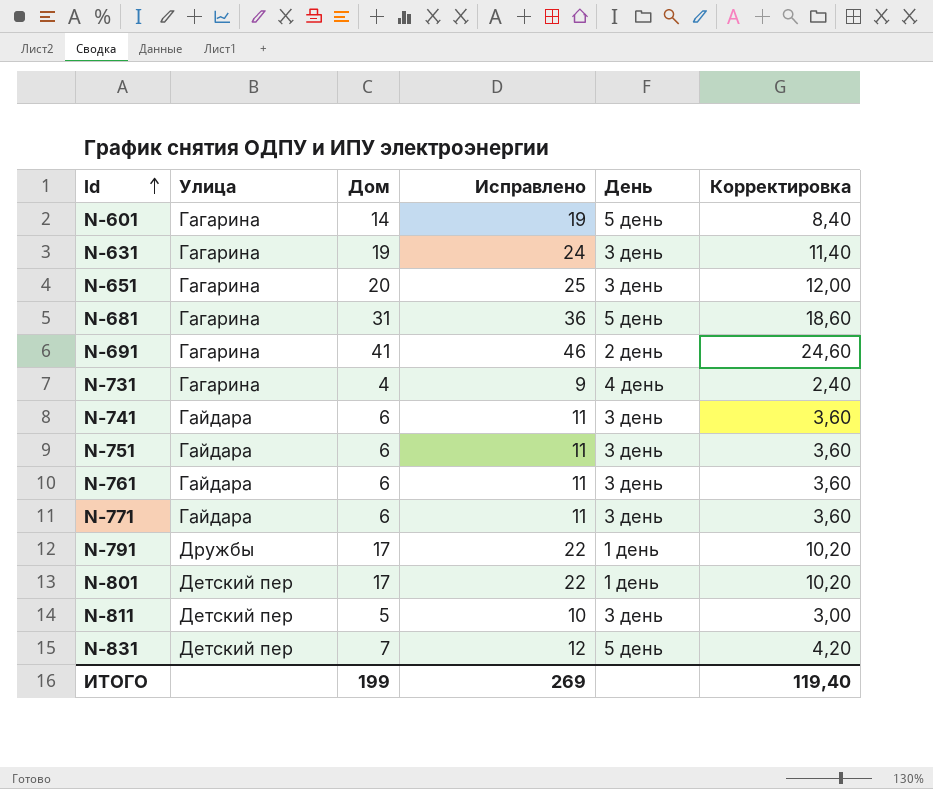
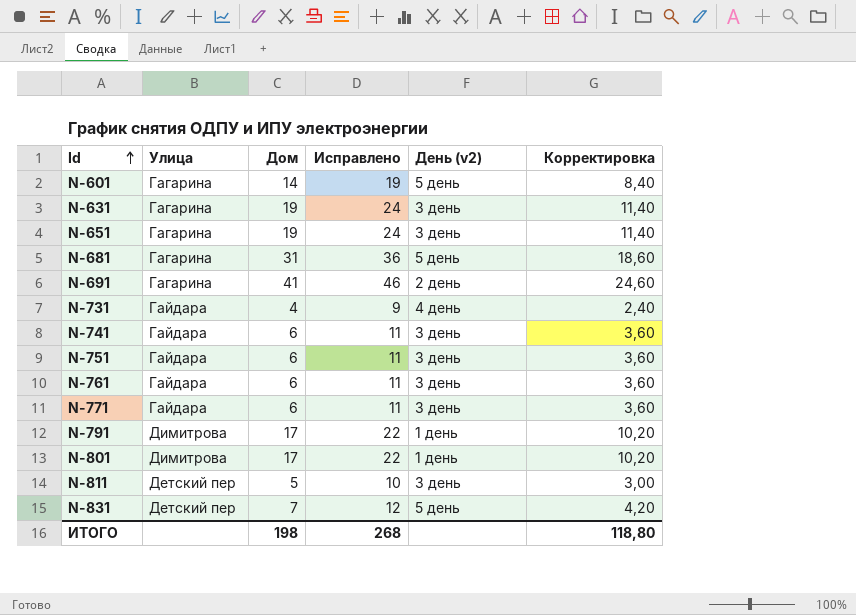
column name: День -> День (v2)
N-651 | Дом: 20 -> 19
N-651 | Исправлено: 25 -> 24
N-651 | Корректировка: 12,00 -> 11,40
N-731 | Улица: Гагарина -> Гайдара
N-791 | Улица: Дружбы -> Димитрова
N-801 | Улица: Детский пер -> Димитрова
ИТОГО | Дом: 199 -> 198
ИТОГО | Исправлено: 269 -> 268
ИТОГО | Корректировка: 119,40 -> 118,80

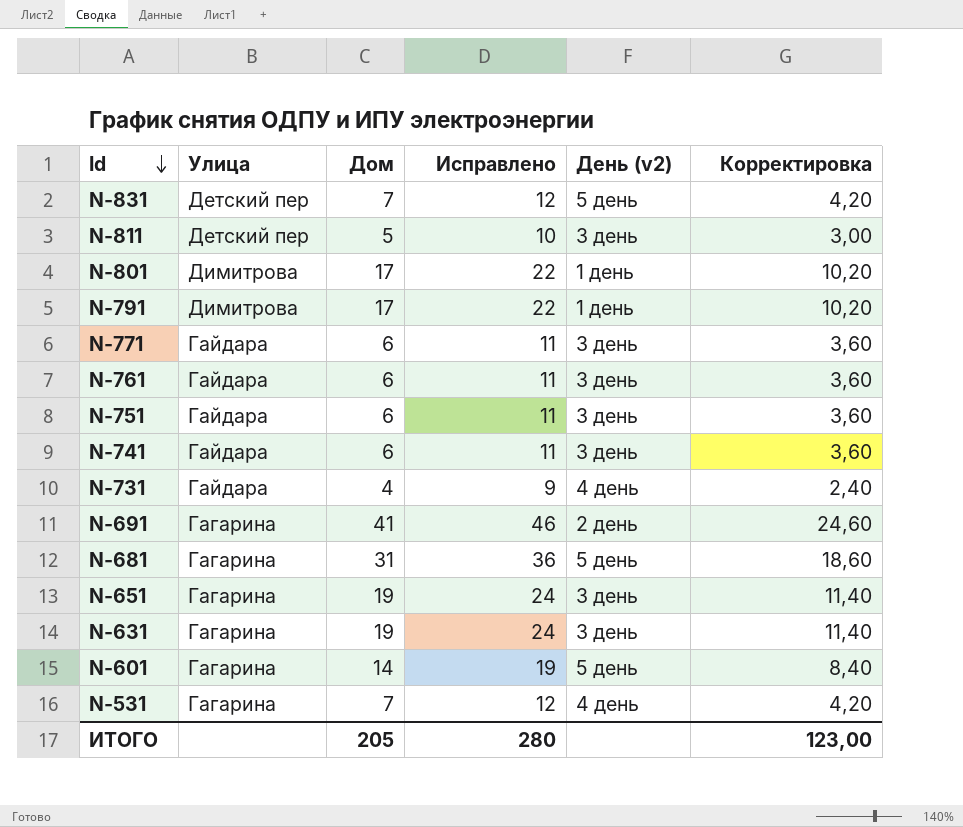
row order: Id ascending -> Id descending
row N-531: none -> Гагарина | 7 | 12 | 4 день | 4,20
ИТОГО | Дом: 198 -> 205
ИТОГО | Исправлено: 268 -> 280
ИТОГО | Корректировка: 118,80 -> 123,00

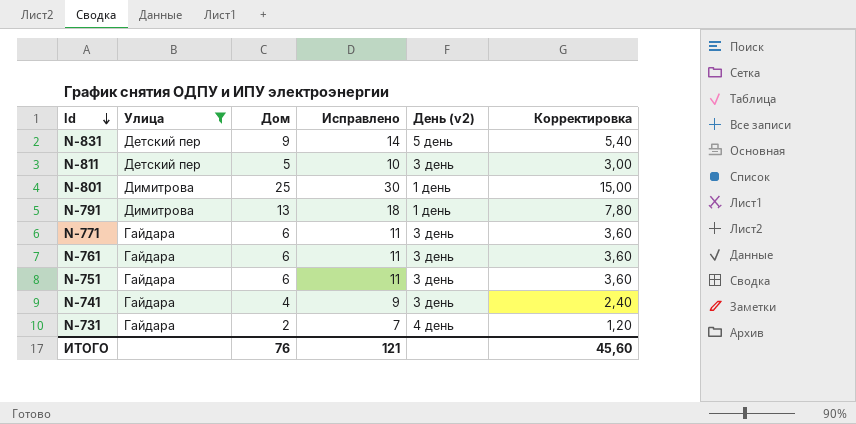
filter: none -> Улица != Гагарина
N-831 | Дом: 7 -> 9
N-831 | Исправлено: 12 -> 14
N-831 | Корректировка: 4,20 -> 5,40
N-801 | Дом: 17 -> 25
N-801 | Исправлено: 22 -> 30
N-801 | Корректировка: 10,20 -> 15,00
N-791 | Дом: 17 -> 13
N-791 | Исправлено: 22 -> 18
N-791 | Корректировка: 10,20 -> 7,80
N-741 | Дом: 6 -> 4
N-741 | Исправлено: 11 -> 9
N-741 | Корректировка: 3,60 -> 2,40
N-731 | Дом: 4 -> 2
N-731 | Исправлено: 9 -> 7
N-731 | Корректировка: 2,40 -> 1,20
ИТОГО | Дом: 205 -> 76
ИТОГО | Исправлено: 280 -> 121
ИТОГО | Корректировка: 123,00 -> 45,60

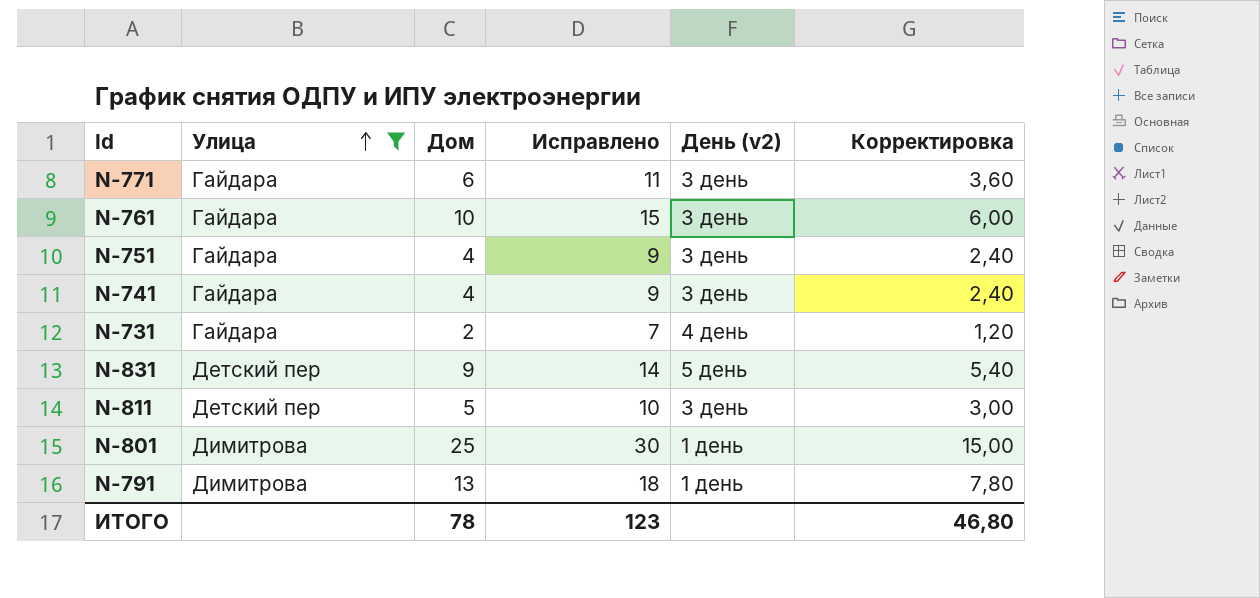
row order: Id descending -> Улица ascending
N-761 | Дом: 6 -> 10
N-761 | Исправлено: 11 -> 15
N-761 | Корректировка: 3,60 -> 6,00
N-751 | Дом: 6 -> 4
N-751 | Исправлено: 11 -> 9
N-751 | Корректировка: 3,60 -> 2,40
ИТОГО | Дом: 76 -> 78
ИТОГО | Исправлено: 121 -> 123
ИТОГО | Корректировка: 45,60 -> 46,80

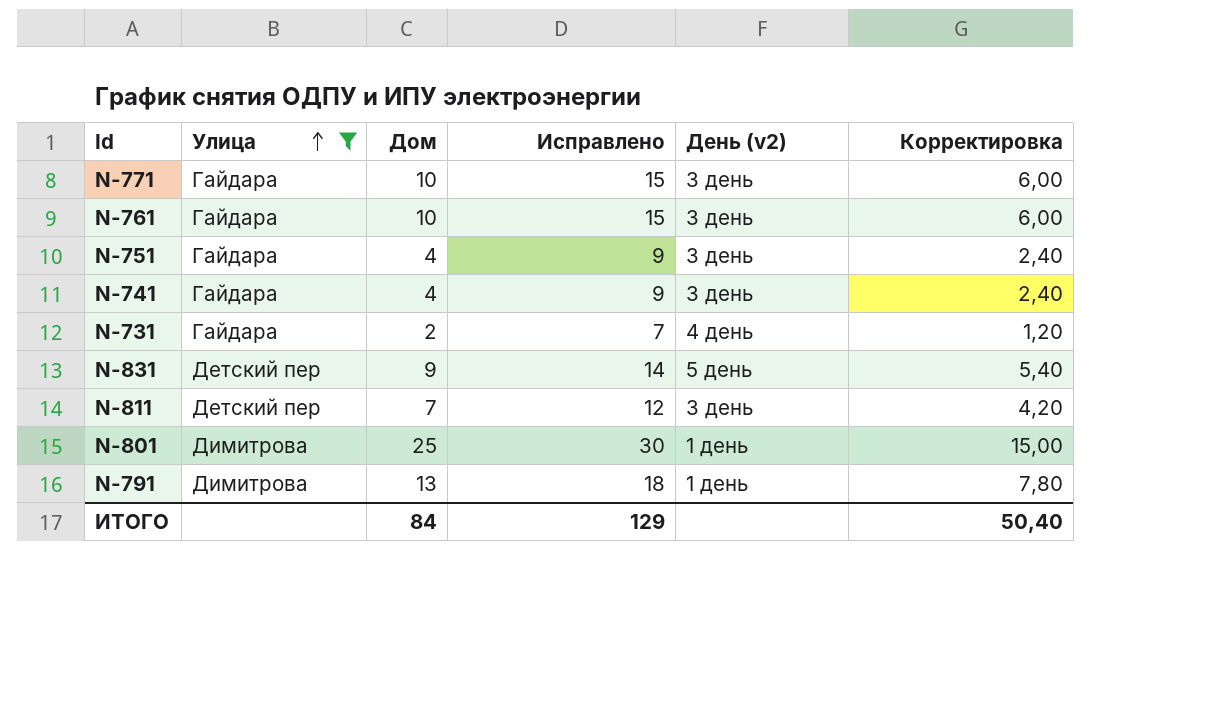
N-771 | Дом: 6 -> 10
N-771 | Исправлено: 11 -> 15
N-771 | Корректировка: 3,60 -> 6,00
N-811 | Дом: 5 -> 7
N-811 | Исправлено: 10 -> 12
N-811 | Корректировка: 3,00 -> 4,20
ИТОГО | Дом: 78 -> 84
ИТОГО | Исправлено: 123 -> 129
ИТОГО | Корректировка: 46,80 -> 50,40

